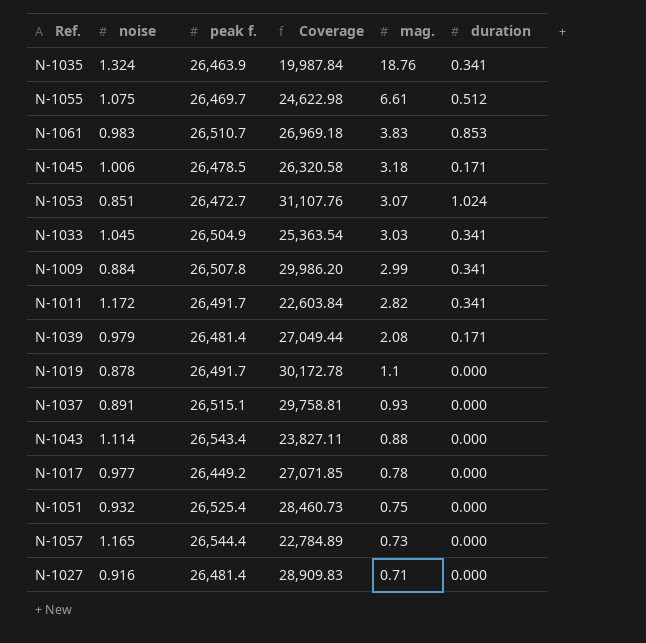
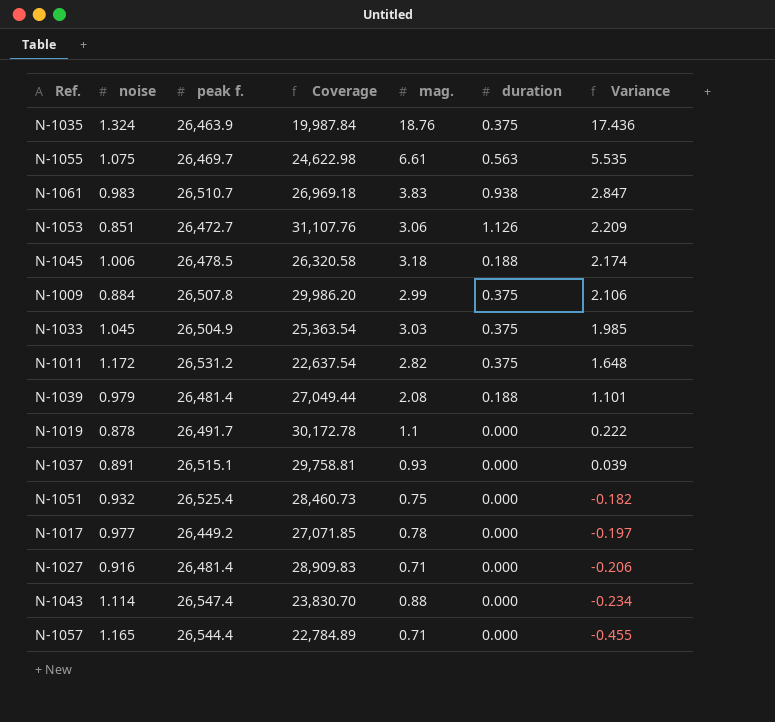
row order: mag. descending -> Variance descending
column Variance | formula: none -> [mag.] - [noise]
N-1035 | duration: 0.341 -> 0.375
N-1055 | duration: 0.512 -> 0.563
N-1061 | duration: 0.853 -> 0.938
N-1053 | mag.: 3.07 -> 3.06
N-1053 | duration: 1.024 -> 1.126
N-1045 | duration: 0.171 -> 0.188
N-1009 | duration: 0.341 -> 0.375
N-1033 | duration: 0.341 -> 0.375
N-1011 | peak f.: 26,491.7 -> 26,531.2
N-1011 | Coverage: 22,603.84 -> 22,637.54
N-1011 | duration: 0.341 -> 0.375
N-1039 | duration: 0.171 -> 0.188
N-1043 | peak f.: 26,543.4 -> 26,547.4
N-1043 | Coverage: 23,827.11 -> 23,830.70
N-1057 | mag.: 0.73 -> 0.71

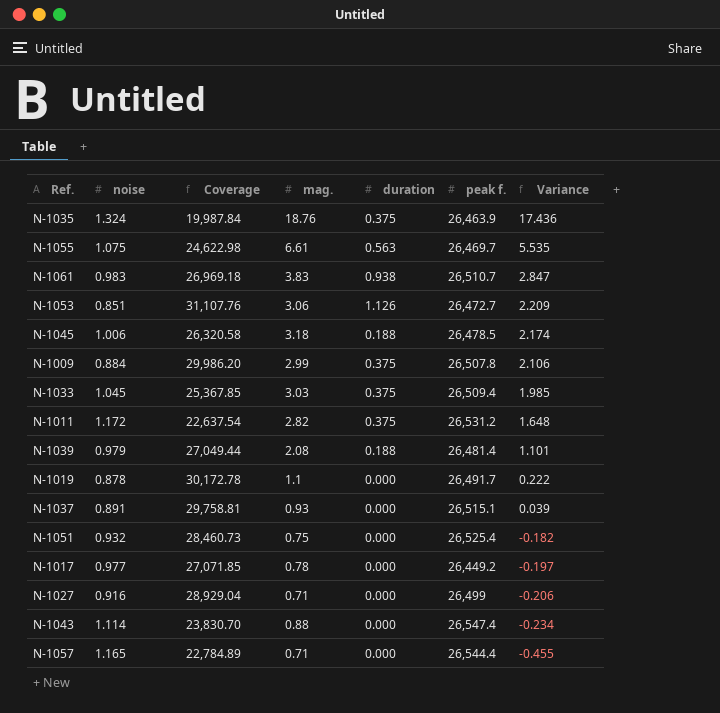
column peak f. | position: 3 -> 6
N-1033 | Coverage: 25,363.54 -> 25,367.85
N-1033 | peak f.: 26,504.9 -> 26,509.4
N-1027 | Coverage: 28,909.83 -> 28,929.04
N-1027 | peak f.: 26,481.4 -> 26,499

